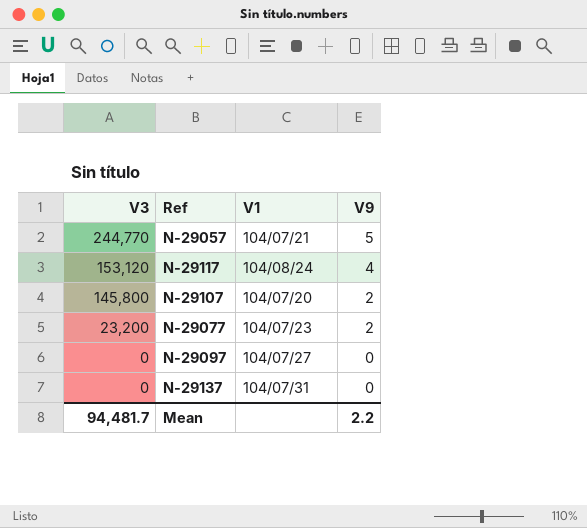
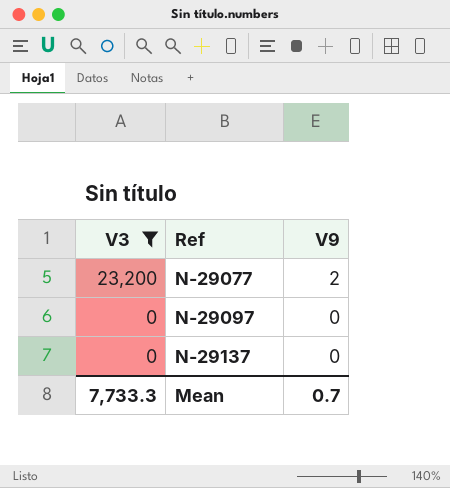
filter: none -> V3 <= 23,200
column V1 | position: 3 -> none
Mean | V3: 94,481.7 -> 7,733.3
Mean | V9: 2.2 -> 0.7

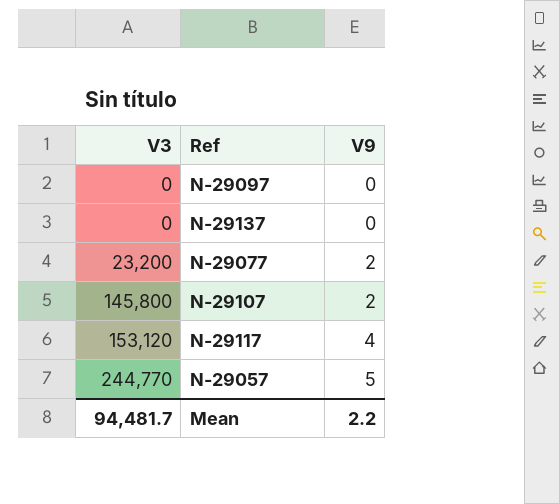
filter: V3 <= 23,200 -> none
row order: V3 descending -> V3 ascending
Mean | V3: 7,733.3 -> 94,481.7
Mean | V9: 0.7 -> 2.2

